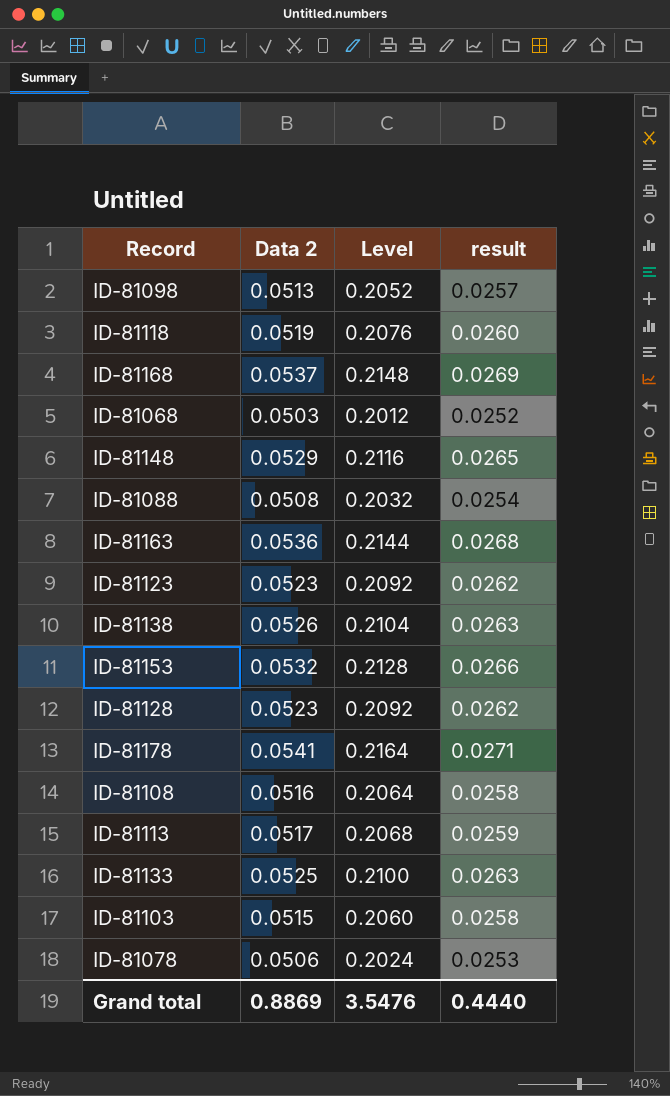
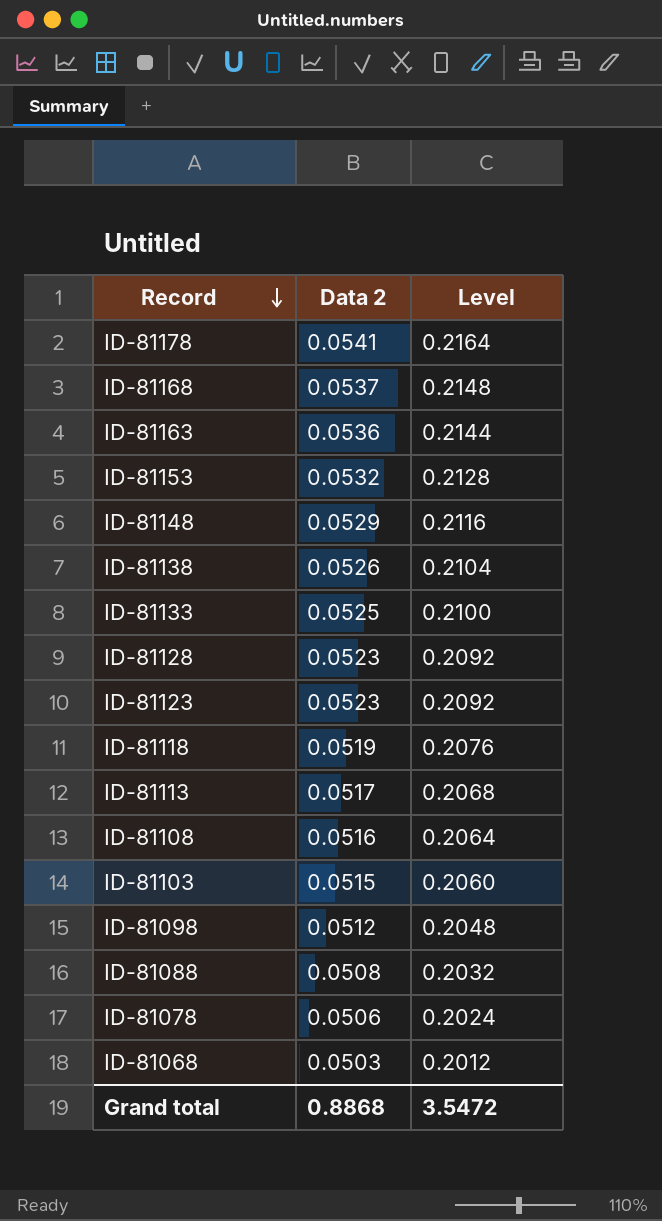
row order: none -> Record descending
column result | formula: [Data 2] * 0.5 -> none
ID-81098 | Data 2: 0.0513 -> 0.0512
ID-81098 | Level: 0.2052 -> 0.2048
Grand total | Data 2: 0.8869 -> 0.8868
Grand total | Level: 3.5476 -> 3.5472

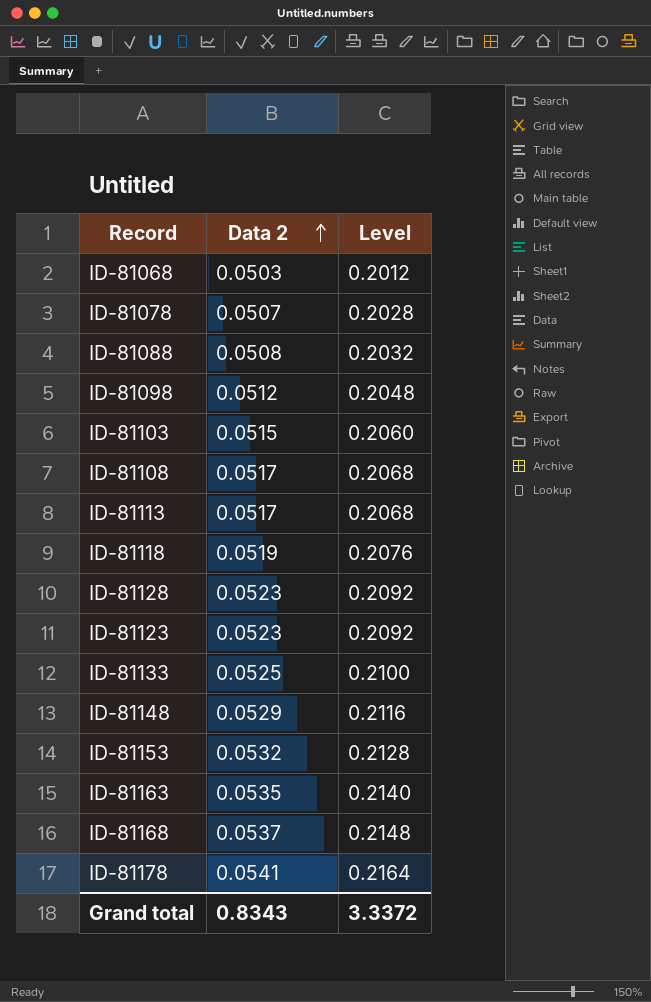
row order: Record descending -> Data 2 ascending
row ID-81138: 0.0526 | 0.2104 -> none
ID-81078 | Data 2: 0.0506 -> 0.0507
ID-81078 | Level: 0.2024 -> 0.2028
ID-81108 | Data 2: 0.0516 -> 0.0517
ID-81108 | Level: 0.2064 -> 0.2068
ID-81163 | Data 2: 0.0536 -> 0.0535
ID-81163 | Level: 0.2144 -> 0.2140
Grand total | Data 2: 0.8868 -> 0.8343
Grand total | Level: 3.5472 -> 3.3372

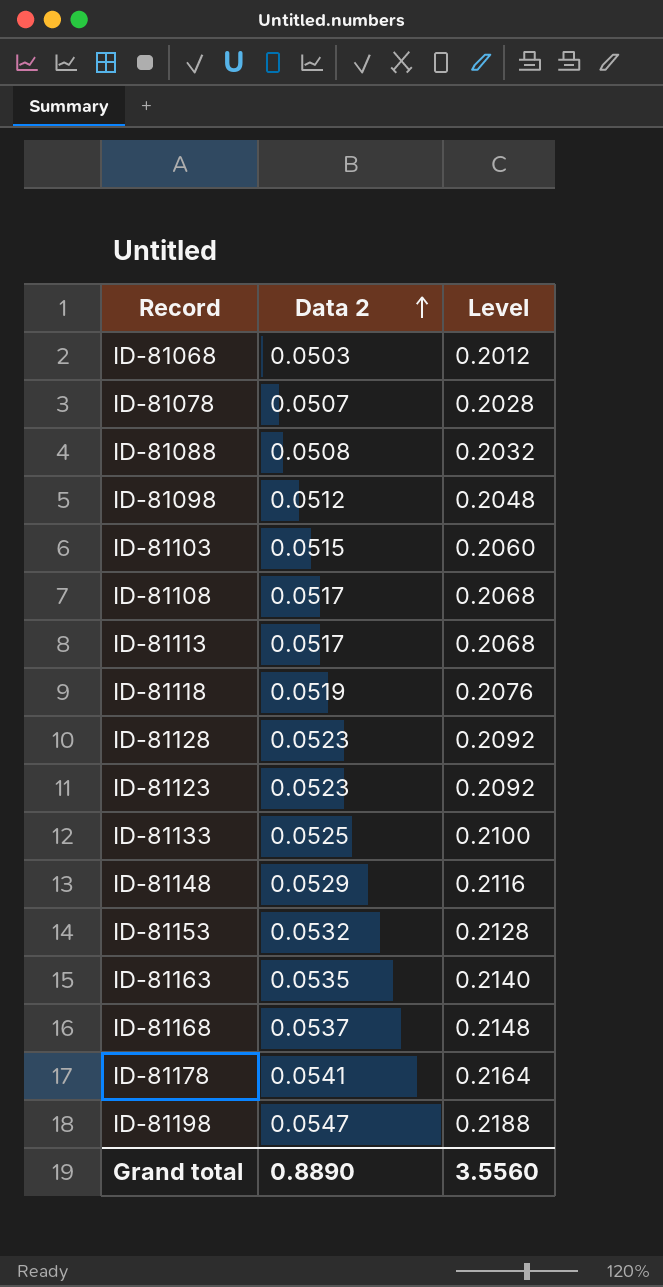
row ID-81198: none -> 0.0547 | 0.2188
Grand total | Data 2: 0.8343 -> 0.8890
Grand total | Level: 3.3372 -> 3.5560

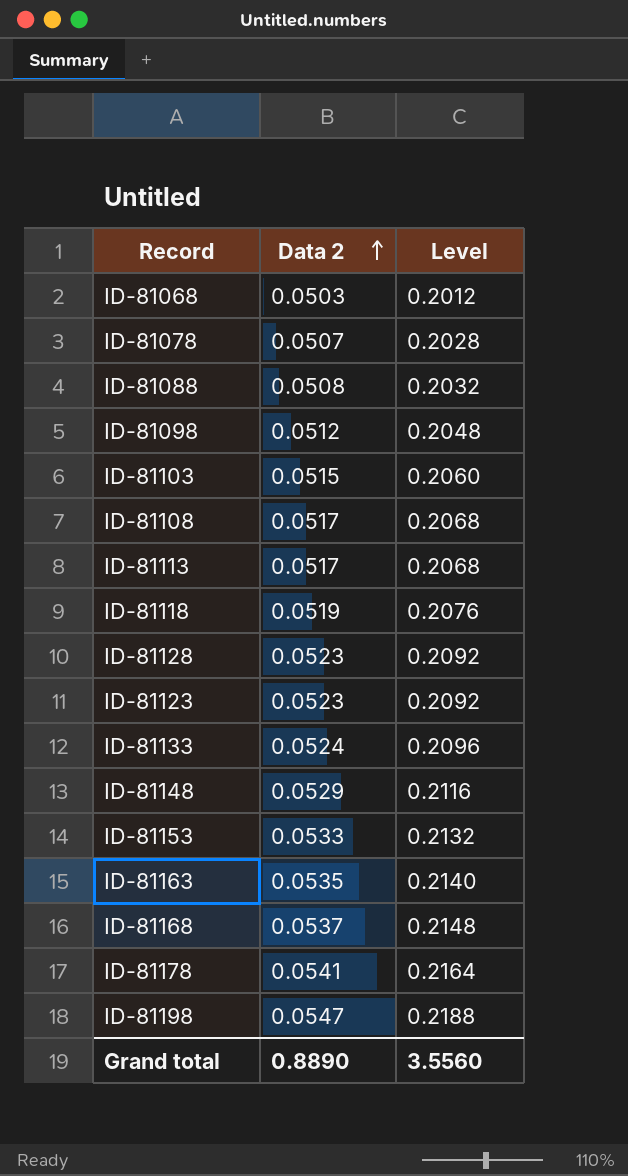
ID-81133 | Data 2: 0.0525 -> 0.0524
ID-81133 | Level: 0.2100 -> 0.2096
ID-81153 | Data 2: 0.0532 -> 0.0533
ID-81153 | Level: 0.2128 -> 0.2132

